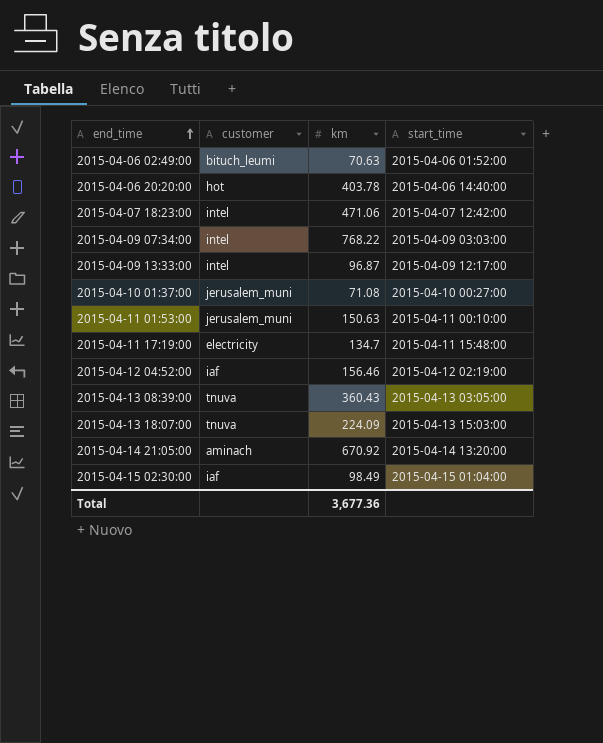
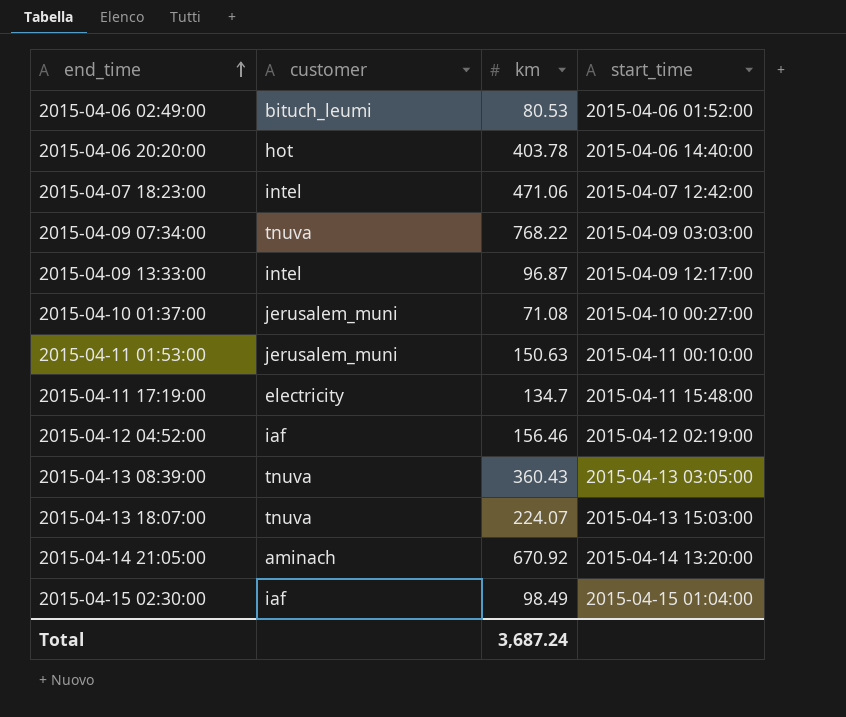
2015-04-06 02:49:00 | km: 70.63 -> 80.53
2015-04-09 07:34:00 | customer: intel -> tnuva
2015-04-13 18:07:00 | km: 224.09 -> 224.07
Total | km: 3,677.36 -> 3,687.24

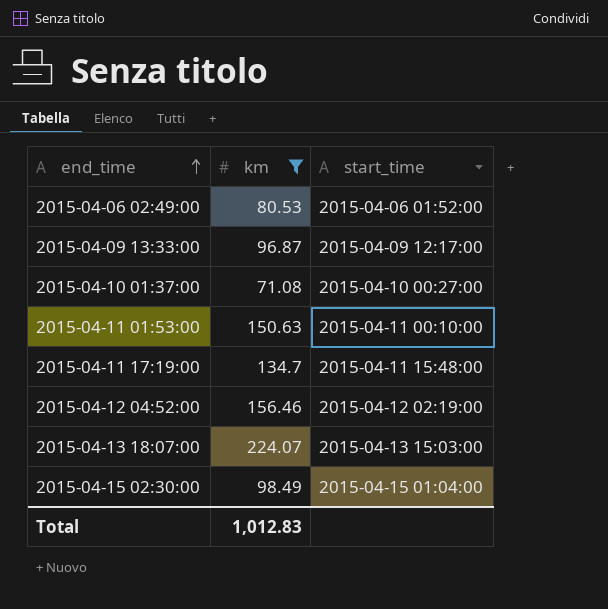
filter: none -> km <= 224.07
column customer | position: 2 -> none
Total | km: 3,687.24 -> 1,012.83

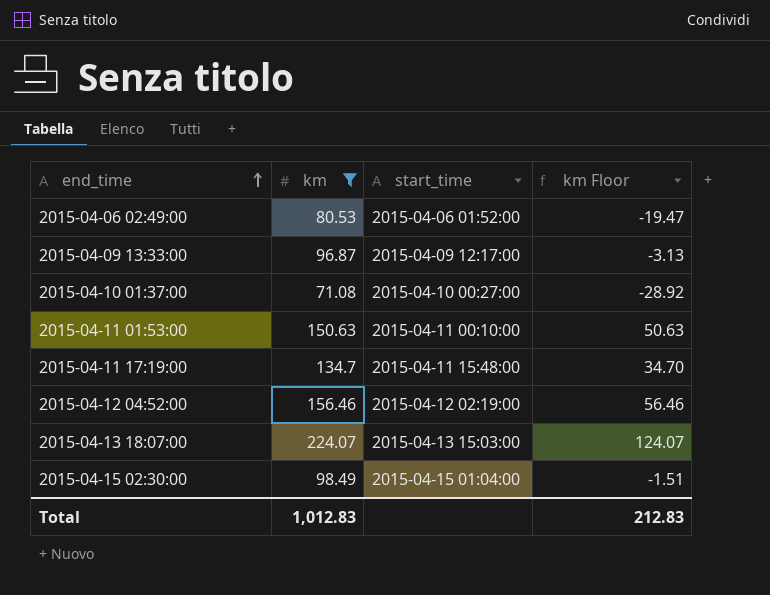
column km Floor | formula: none -> [km] - 100

